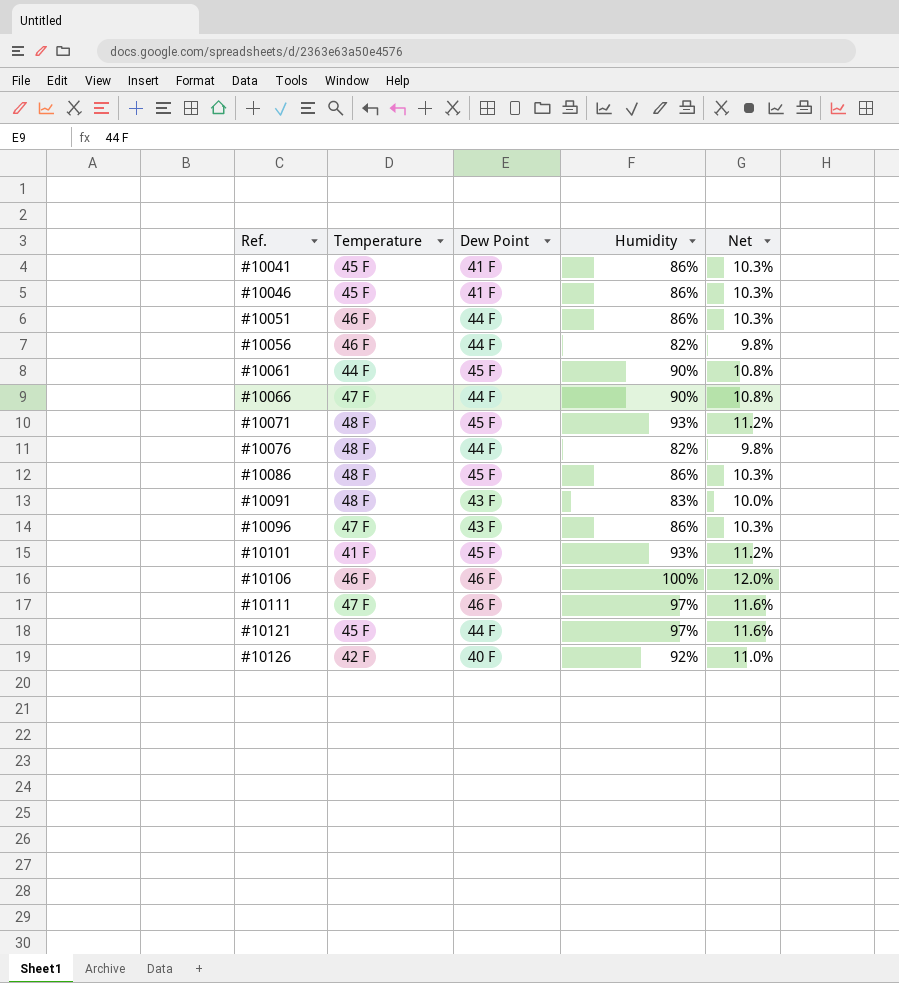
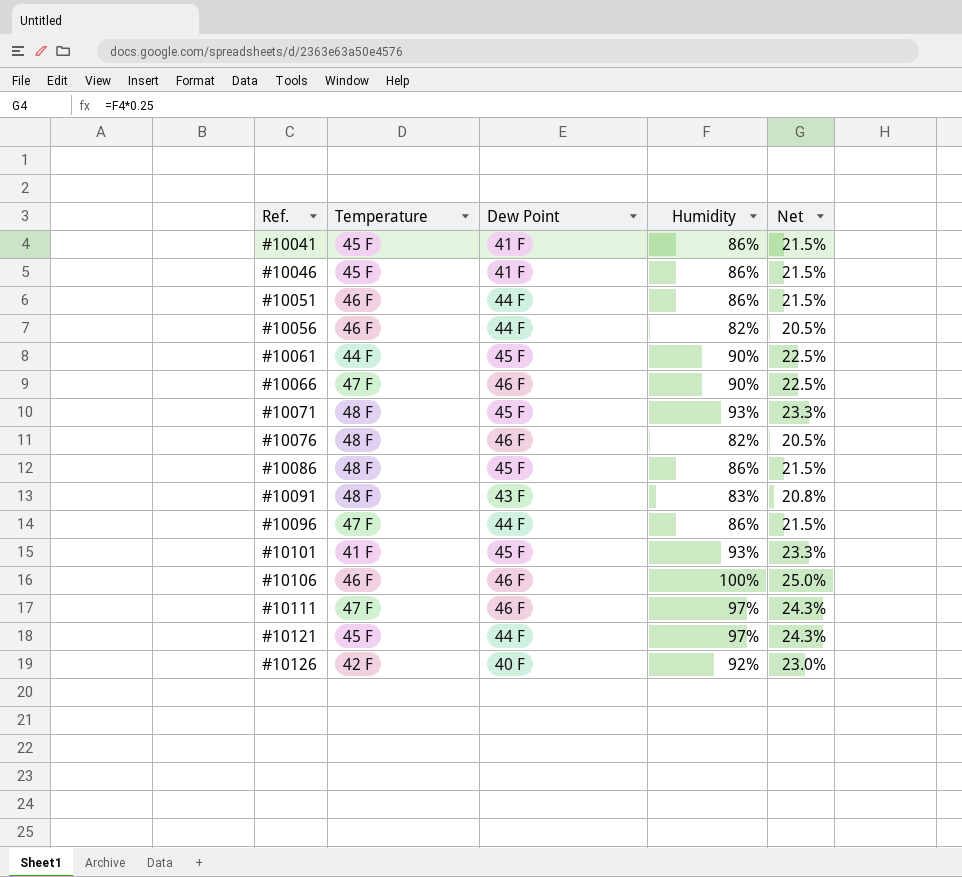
column Net | formula: [Humidity] * 0.12 -> [Humidity] * 0.25
#10066 | Dew Point: 44 F -> 46 F
#10076 | Dew Point: 44 F -> 46 F
#10096 | Dew Point: 43 F -> 44 F

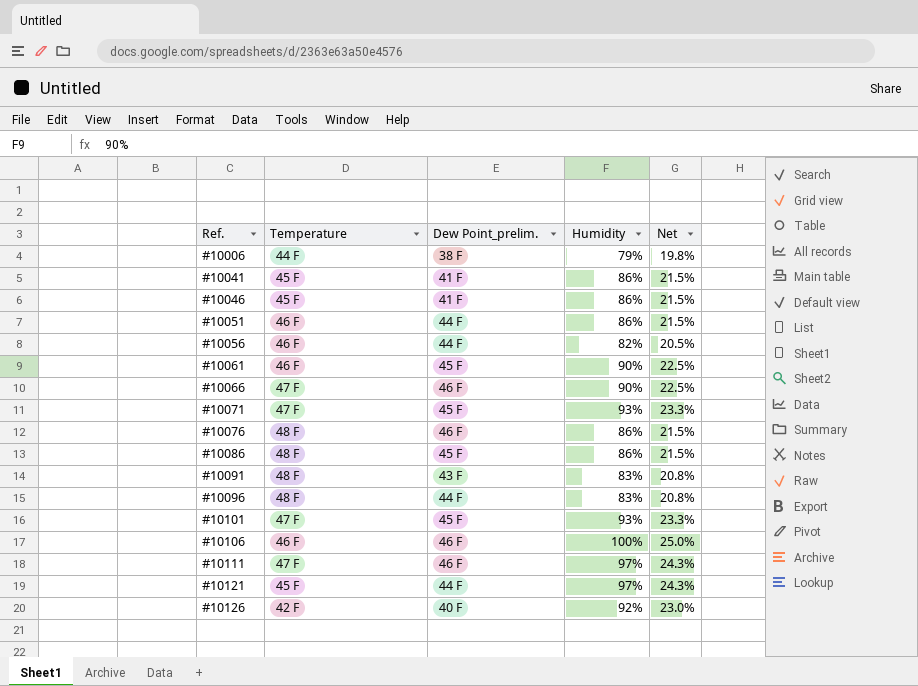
column name: Dew Point -> Dew Point_prelim.
row #10006: none -> 44 F | 38 F | 79% | 19.8%
#10061 | Temperature: 44 F -> 46 F
#10071 | Temperature: 48 F -> 47 F
#10076 | Humidity: 82% -> 86%
#10076 | Net: 20.5% -> 21.5%
#10096 | Temperature: 47 F -> 48 F
#10096 | Humidity: 86% -> 83%
#10096 | Net: 21.5% -> 20.8%
#10101 | Temperature: 41 F -> 47 F

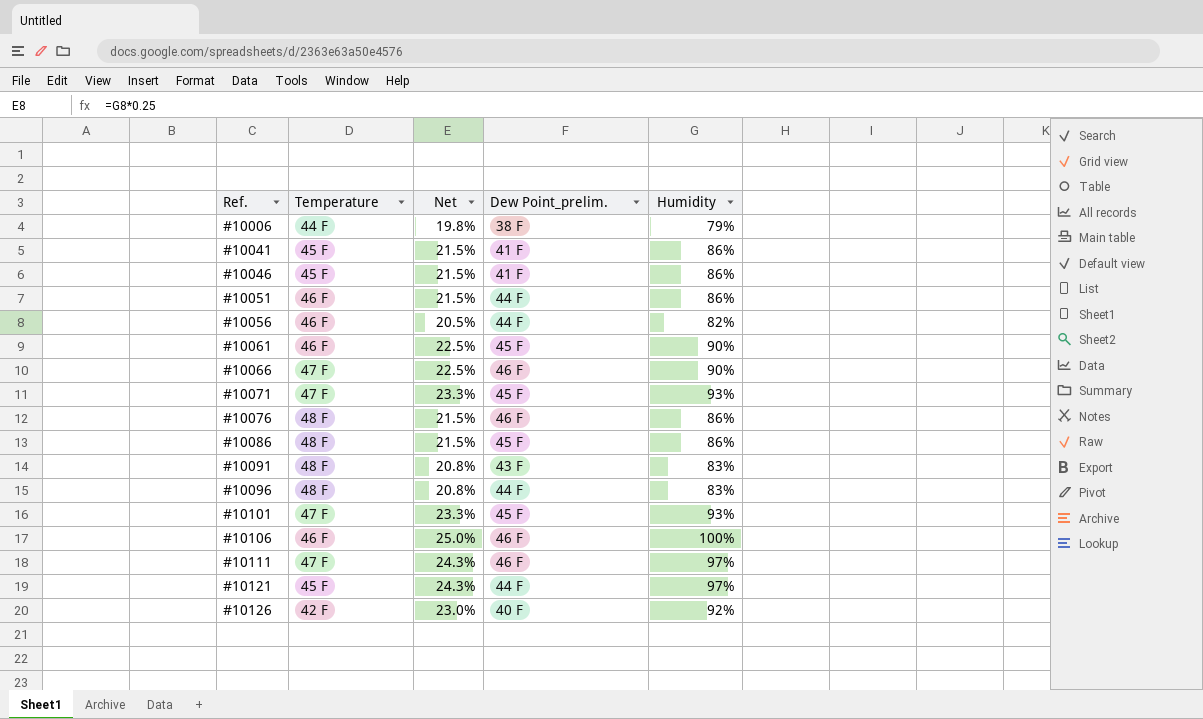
column Net | position: 5 -> 3

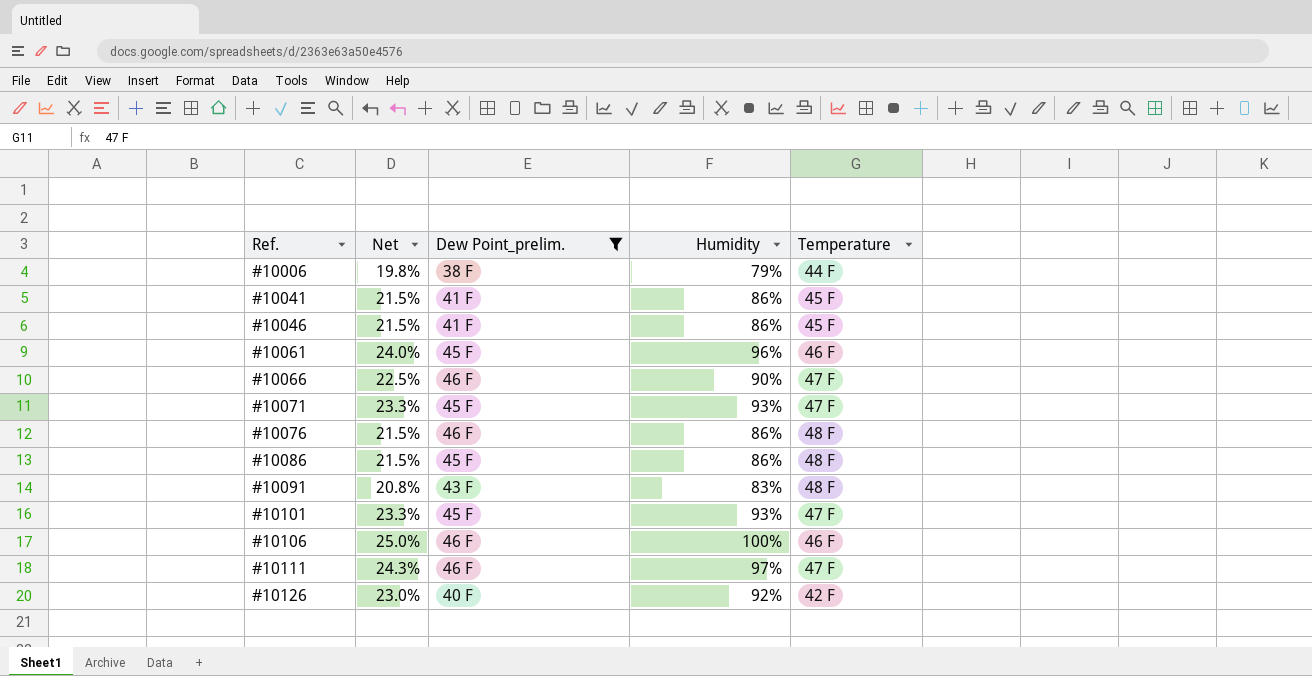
filter: none -> Dew Point_prelim. != 44 F
column Temperature | position: 2 -> 5
#10061 | Net: 22.5% -> 24.0%
#10061 | Humidity: 90% -> 96%

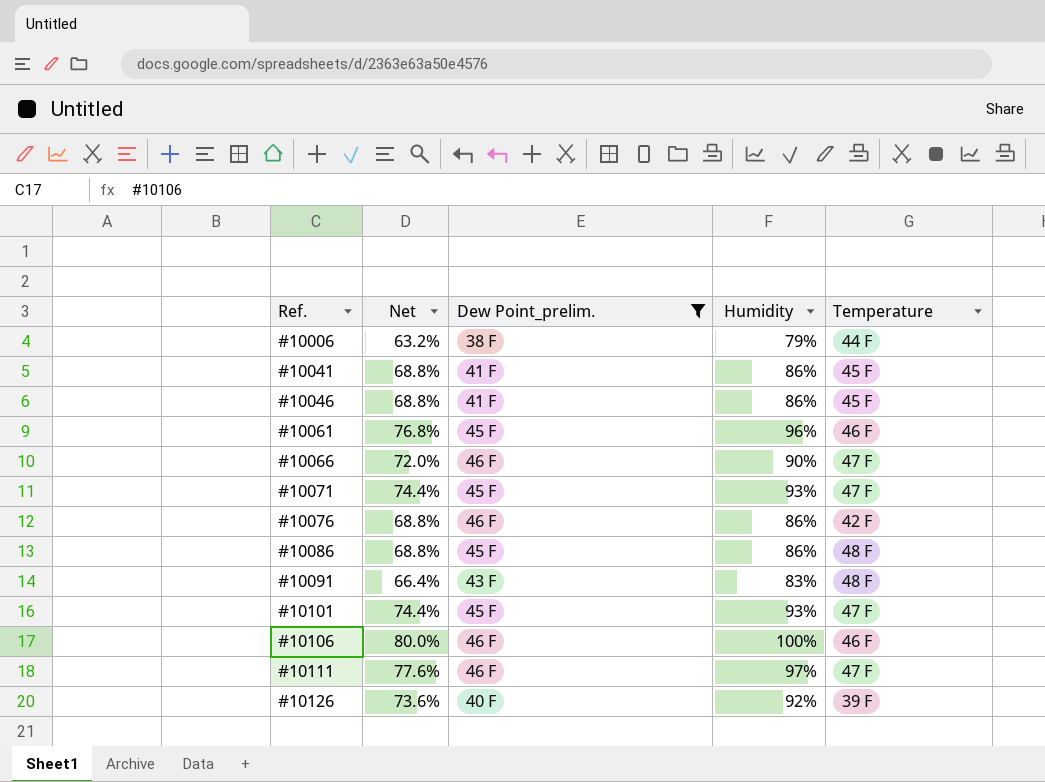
column Net | formula: [Humidity] * 0.25 -> [Humidity] * 0.8
#10076 | Temperature: 48 F -> 42 F
#10126 | Temperature: 42 F -> 39 F

